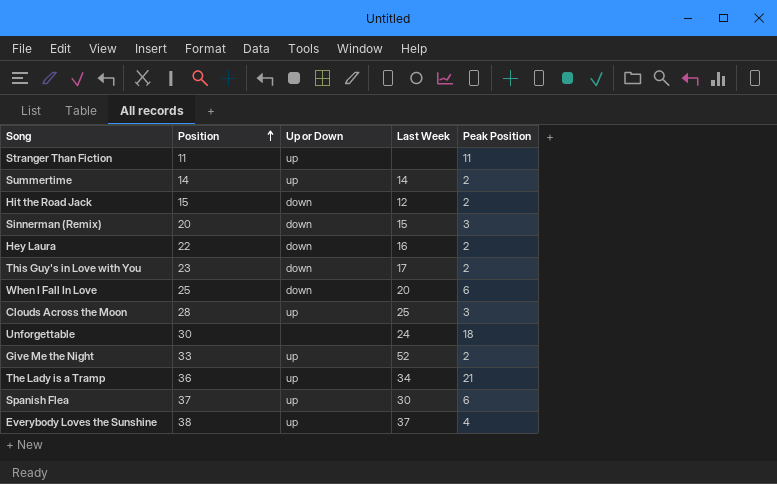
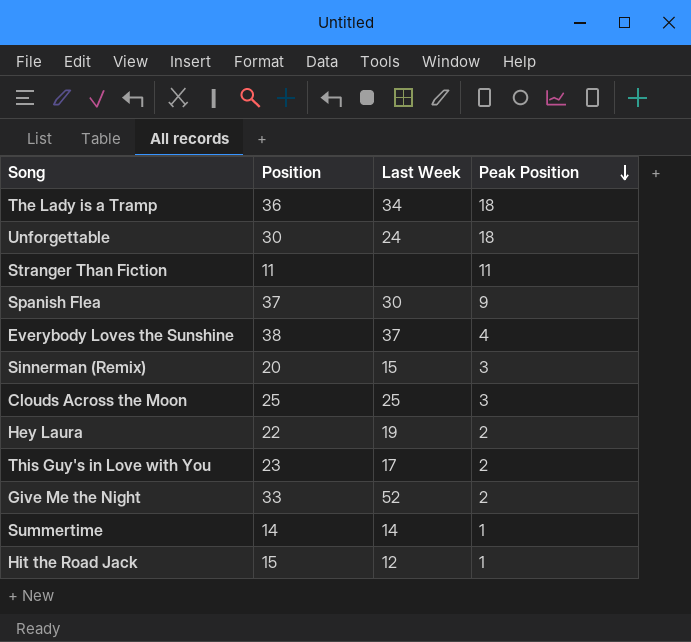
row order: Position ascending -> Peak Position descending
column Up or Down | position: 3 -> none
row When I Fall In Love: 25 | down | 20 | 6 -> none
The Lady is a Tramp | Peak Position: 21 -> 18
Spanish Flea | Peak Position: 6 -> 9
Clouds Across the Moon | Position: 28 -> 25
Hey Laura | Last Week: 16 -> 19
Summertime | Peak Position: 2 -> 1
Hit the Road Jack | Peak Position: 2 -> 1

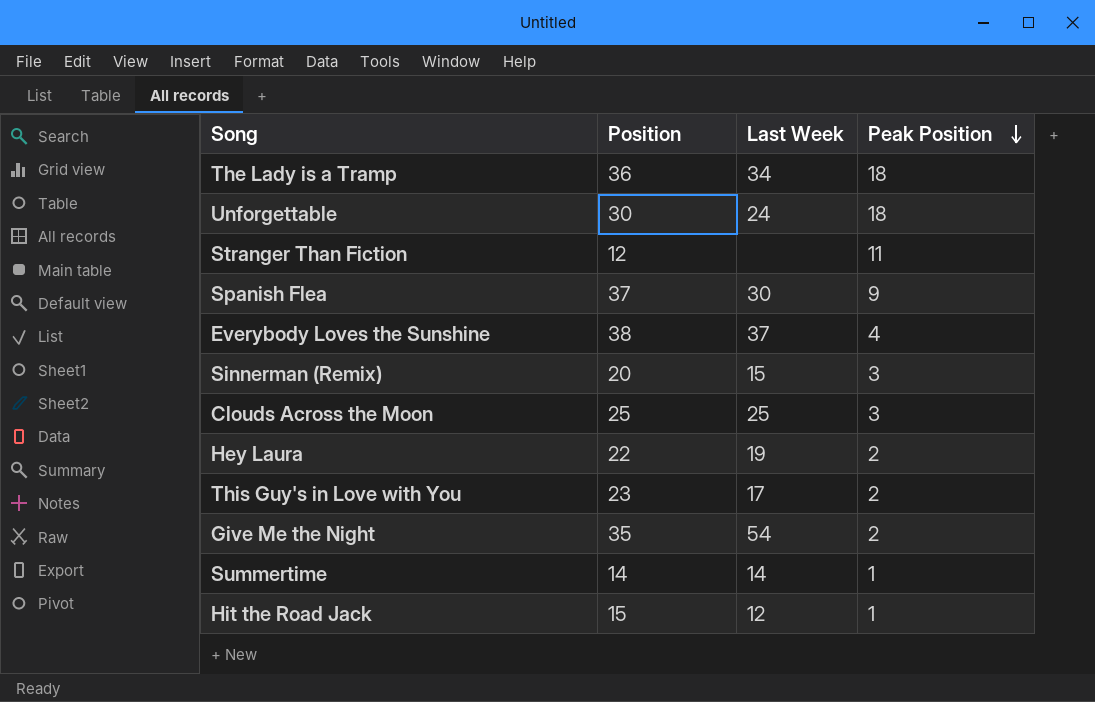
Stranger Than Fiction | Position: 11 -> 12
Give Me the Night | Position: 33 -> 35
Give Me the Night | Last Week: 52 -> 54

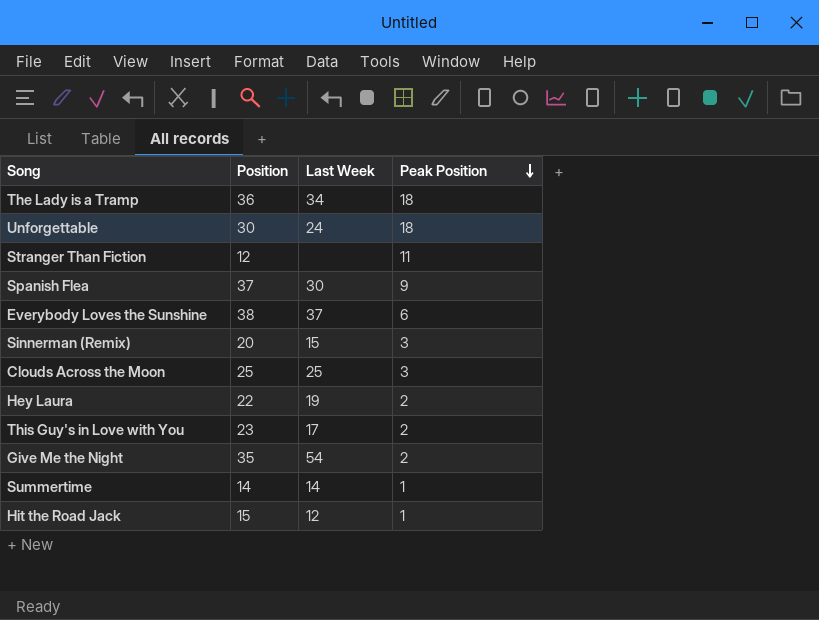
Everybody Loves the Sunshine | Peak Position: 4 -> 6

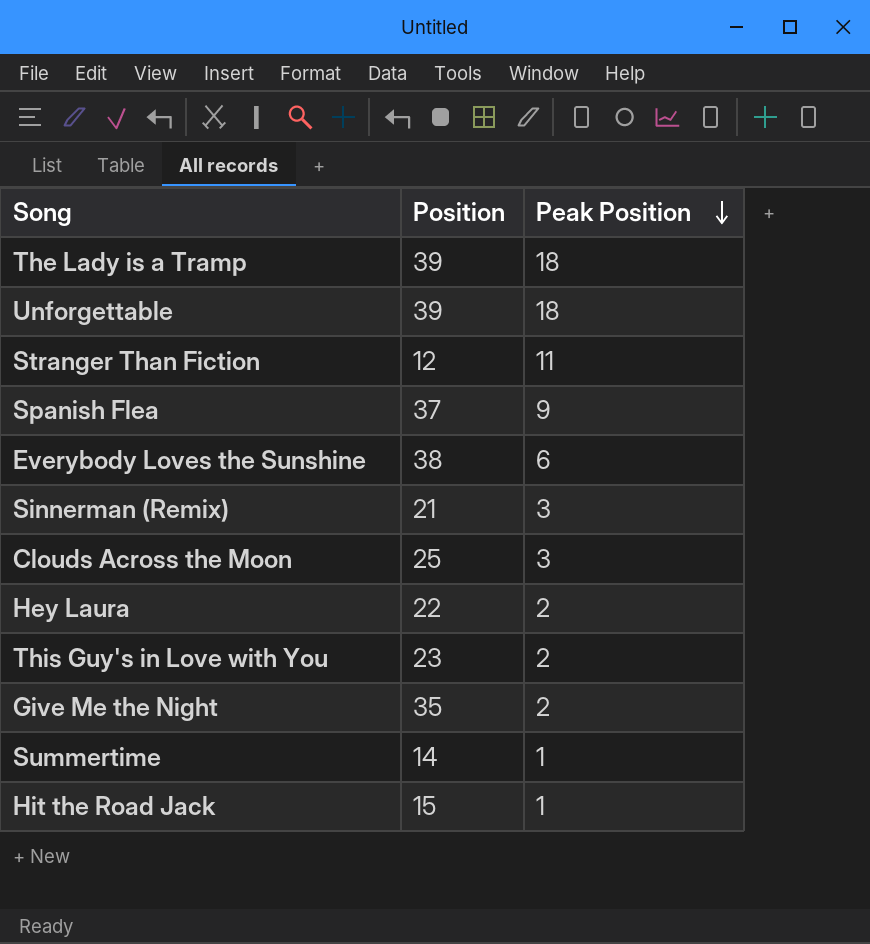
column Last Week | position: 3 -> none
The Lady is a Tramp | Position: 36 -> 39
Unforgettable | Position: 30 -> 39
Sinnerman (Remix) | Position: 20 -> 21

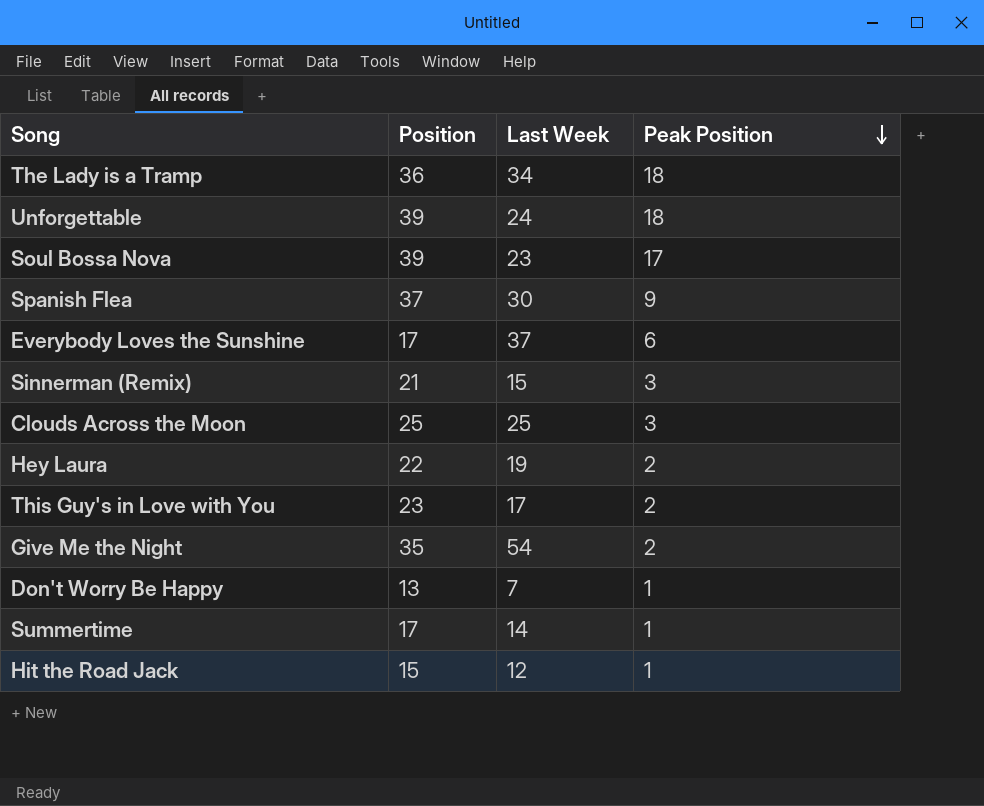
column Last Week | position: none -> 3
row Stranger Than Fiction: 12 | 11 -> none
The Lady is a Tramp | Position: 39 -> 36
row Soul Bossa Nova: none -> 39 | 23 | 17
Everybody Loves the Sunshine | Position: 38 -> 17
row Don't Worry Be Happy: none -> 13 | 7 | 1
Summertime | Position: 14 -> 17

